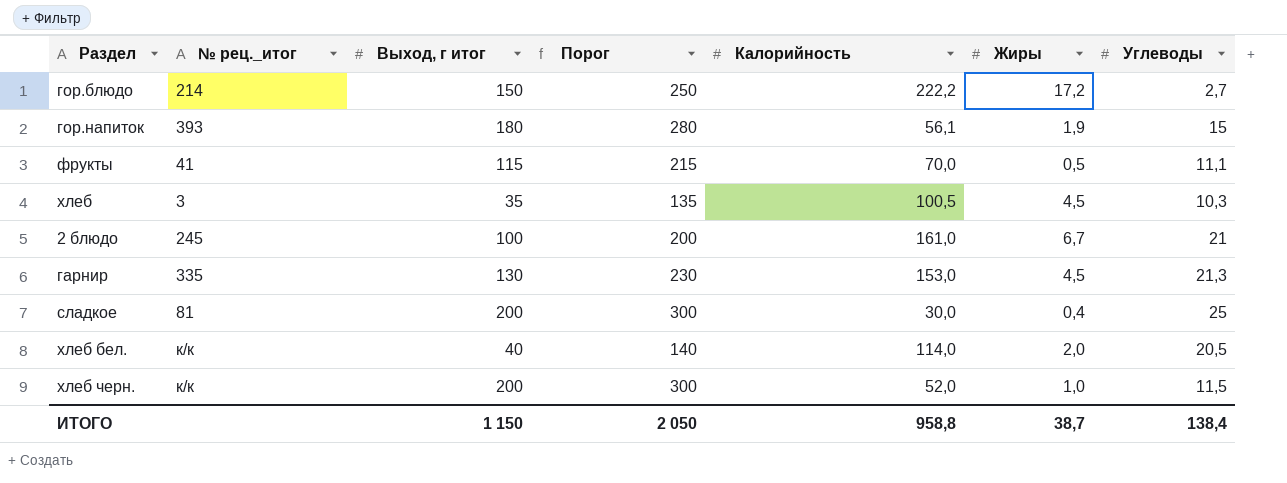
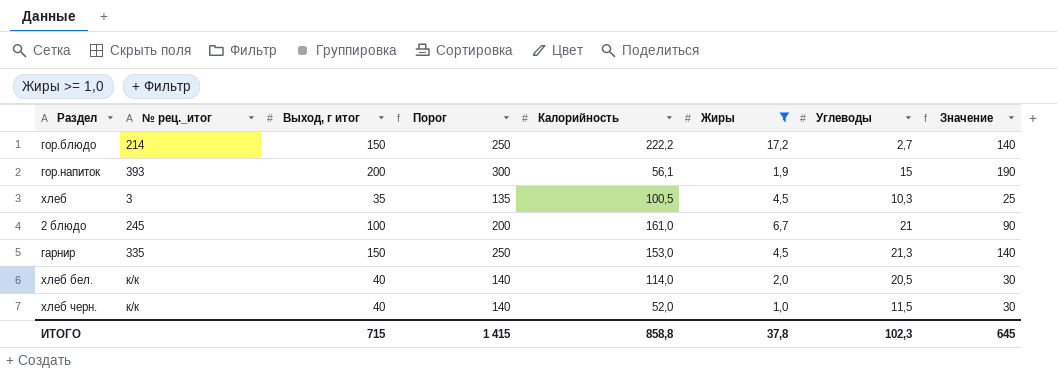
filter: none -> Жиры >= 1,0
column Значение | formula: none -> [Выход, г итог] - 10
гор.напиток | Выход, г итог: 180 -> 200
гор.напиток | Порог: 280 -> 300
гарнир | Выход, г итог: 130 -> 150
гарнир | Порог: 230 -> 250
хлеб черн. | Выход, г итог: 200 -> 40
хлеб черн. | Порог: 300 -> 140
ИТОГО | Выход, г итог: 1 150 -> 715
ИТОГО | Порог: 2 050 -> 1 415
ИТОГО | Калорийность: 958,8 -> 858,8
ИТОГО | Жиры: 38,7 -> 37,8
ИТОГО | Углеводы: 138,4 -> 102,3

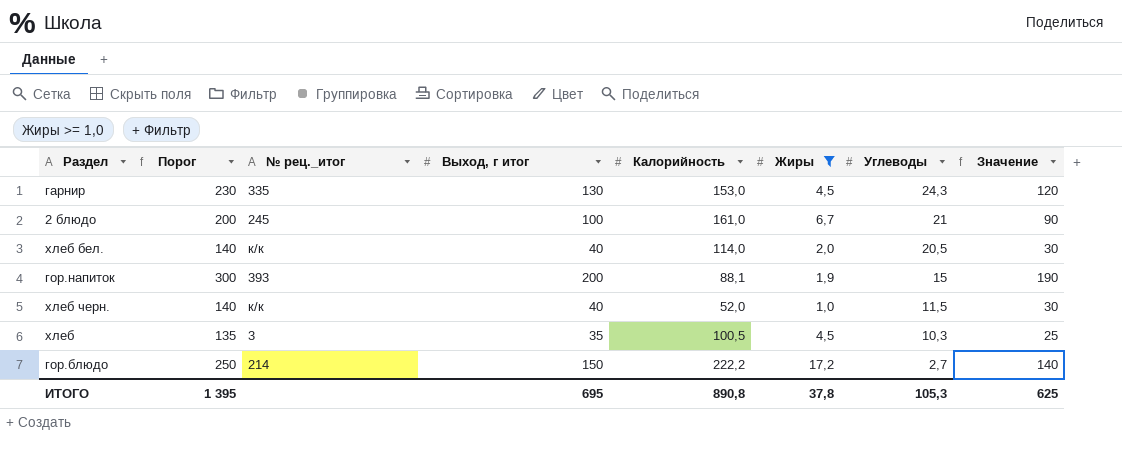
row order: none -> Углеводы descending
column Порог | position: 4 -> 2
гарнир | Порог: 250 -> 230
гарнир | Выход, г итог: 150 -> 130
гарнир | Углеводы: 21,3 -> 24,3
гарнир | Значение: 140 -> 120
гор.напиток | Калорийность: 56,1 -> 88,1
ИТОГО | Порог: 1 415 -> 1 395
ИТОГО | Выход, г итог: 715 -> 695
ИТОГО | Калорийность: 858,8 -> 890,8
ИТОГО | Углеводы: 102,3 -> 105,3
ИТОГО | Значение: 645 -> 625

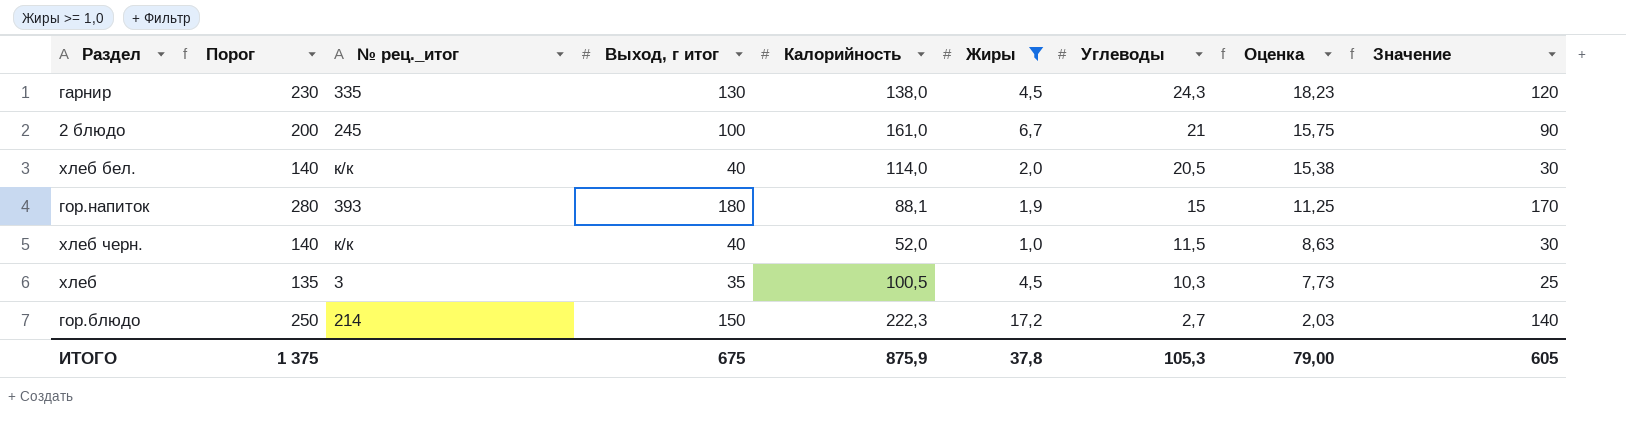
column Оценка | formula: none -> [Углеводы] * 0,75
гарнир | Калорийность: 153,0 -> 138,0
гор.напиток | Порог: 300 -> 280
гор.напиток | Выход, г итог: 200 -> 180
гор.напиток | Значение: 190 -> 170
гор.блюдо | Калорийность: 222,2 -> 222,3
ИТОГО | Порог: 1 395 -> 1 375
ИТОГО | Выход, г итог: 695 -> 675
ИТОГО | Калорийность: 890,8 -> 875,9
ИТОГО | Значение: 625 -> 605

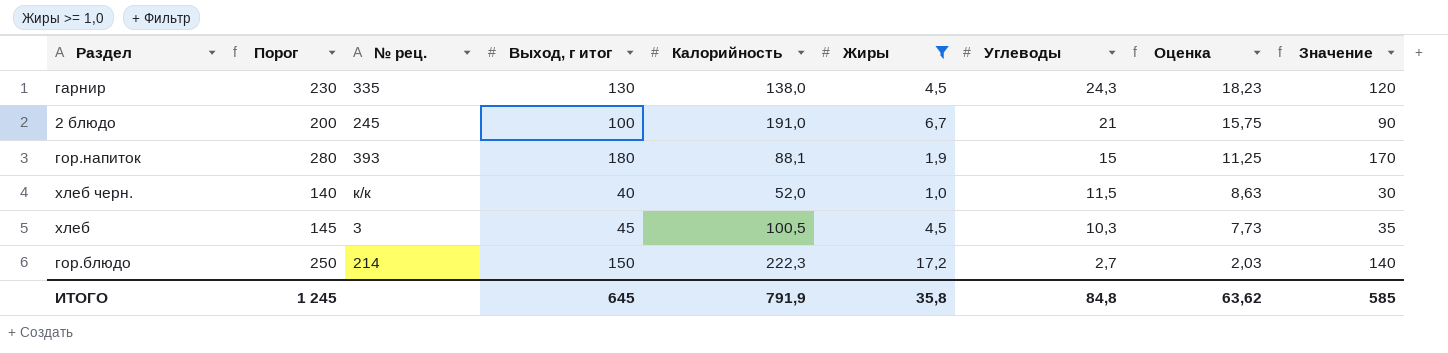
column name: № рец._итог -> № рец.
row хлеб бел.: 140 | к/к | 40 | 114,0 | 2,0 | 20,5 | 15,38 | 30 -> none
2 блюдо | Калорийность: 161,0 -> 191,0
хлеб | Порог: 135 -> 145
хлеб | Выход, г итог: 35 -> 45
хлеб | Значение: 25 -> 35
ИТОГО | Порог: 1 375 -> 1 245
ИТОГО | Выход, г итог: 675 -> 645
ИТОГО | Калорийность: 875,9 -> 791,9
ИТОГО | Жиры: 37,8 -> 35,8
ИТОГО | Углеводы: 105,3 -> 84,8
ИТОГО | Оценка: 79,00 -> 63,62
ИТОГО | Значение: 605 -> 585

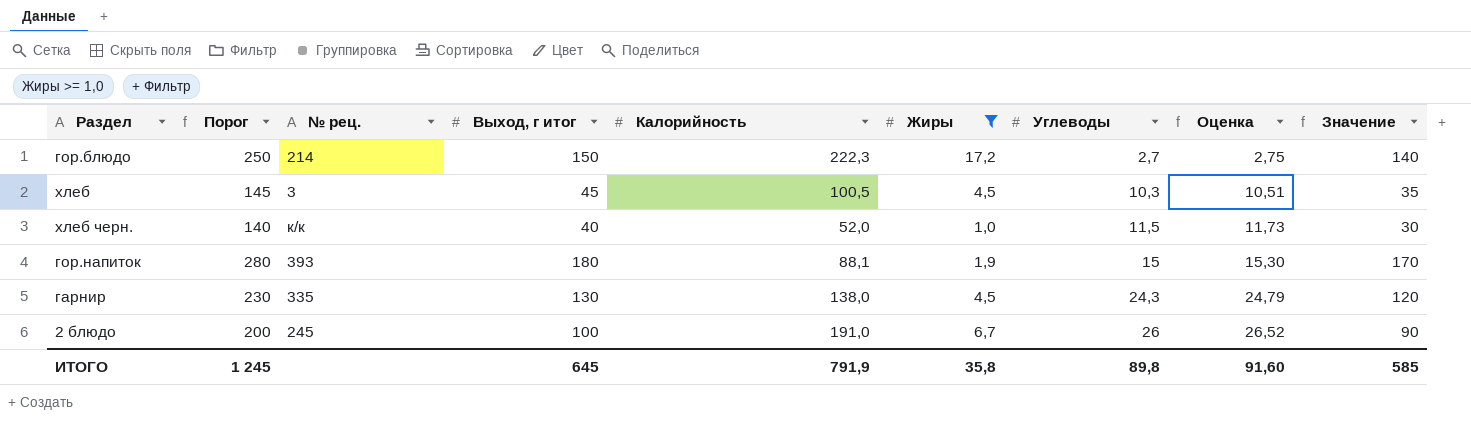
row order: Углеводы descending -> Углеводы ascending
column Оценка | formula: [Углеводы] * 0,75 -> [Углеводы] * 1,02
2 блюдо | Углеводы: 21 -> 26
ИТОГО | Углеводы: 84,8 -> 89,8
ИТОГО | Оценка: 63,62 -> 91,60

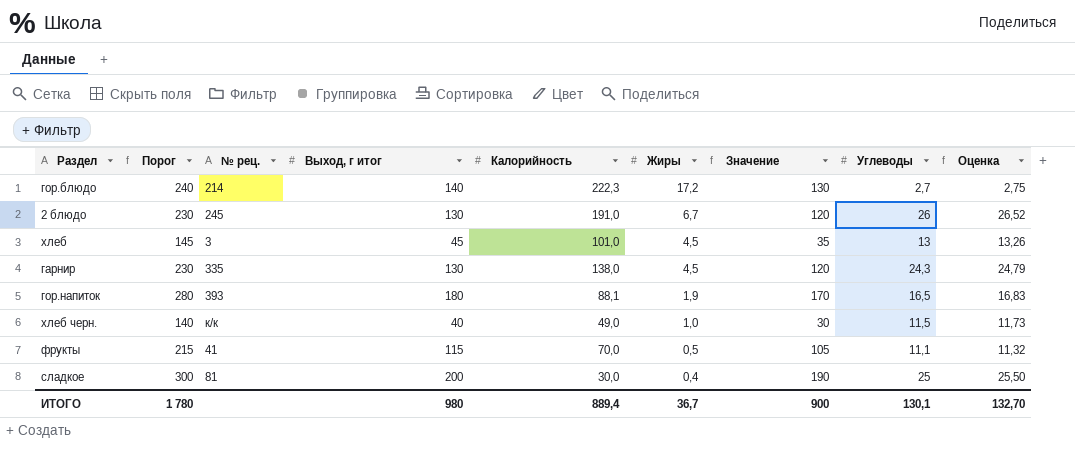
filter: Жиры >= 1,0 -> none
row order: Углеводы ascending -> Жиры descending
column Значение | position: 9 -> 7
гор.блюдо | Порог: 250 -> 240
гор.блюдо | Выход, г итог: 150 -> 140
гор.блюдо | Значение: 140 -> 130
2 блюдо | Порог: 200 -> 230
2 блюдо | Выход, г итог: 100 -> 130
2 блюдо | Значение: 90 -> 120
хлеб | Калорийность: 100,5 -> 101,0
хлеб | Углеводы: 10,3 -> 13
хлеб | Оценка: 10,51 -> 13,26
гор.напиток | Углеводы: 15 -> 16,5
гор.напиток | Оценка: 15,30 -> 16,83
хлеб черн. | Калорийность: 52,0 -> 49,0
ИТОГО | Порог: 1 245 -> 1 780
ИТОГО | Выход, г итог: 645 -> 980
ИТОГО | Калорийность: 791,9 -> 889,4
ИТОГО | Жиры: 35,8 -> 36,7
ИТОГО | Значение: 585 -> 900
ИТОГО | Углеводы: 89,8 -> 130,1
ИТОГО | Оценка: 91,60 -> 132,70

